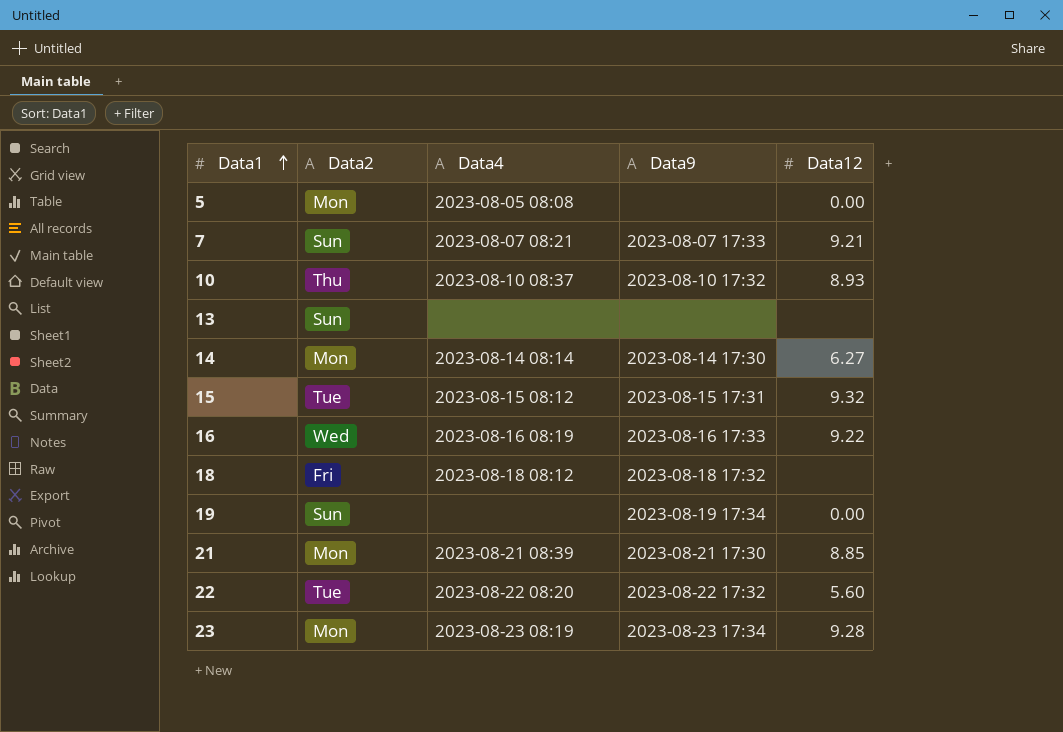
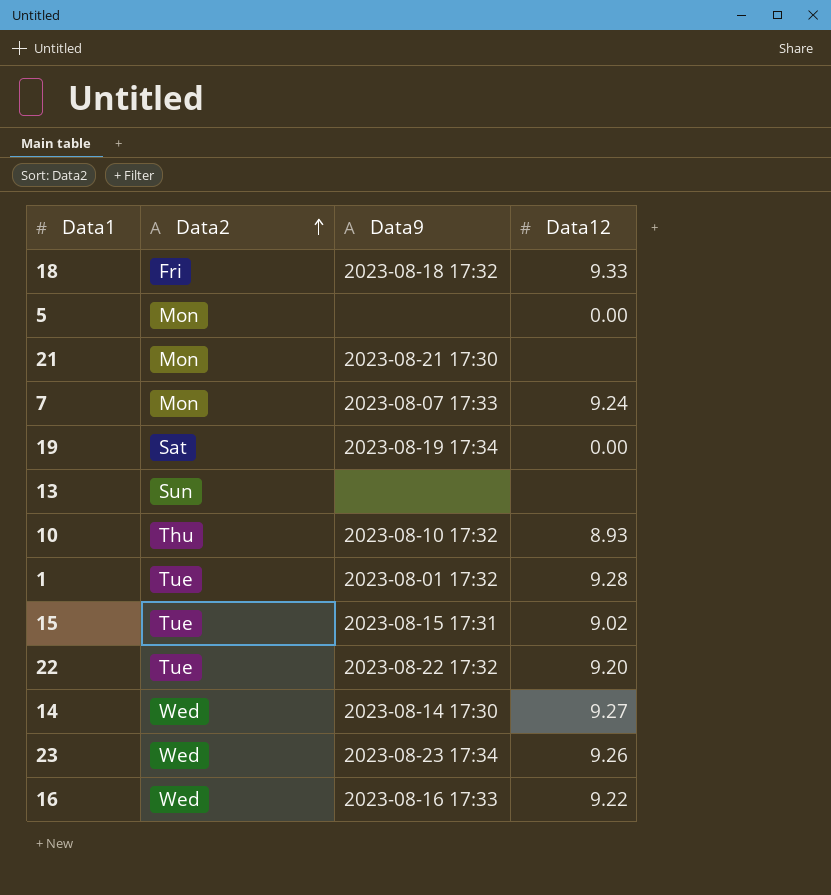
row order: Data1 ascending -> Data2 ascending
column Data4 | position: 3 -> none
18 | Data12: none -> 9.33
21 | Data12: 8.85 -> none
7 | Data2: Sun -> Mon
7 | Data12: 9.21 -> 9.24
19 | Data2: Sun -> Sat
row 1: none -> Tue | 2023-08-01 17:32 | 9.28
15 | Data12: 9.32 -> 9.02
22 | Data12: 5.60 -> 9.20
14 | Data2: Mon -> Wed
14 | Data12: 6.27 -> 9.27
23 | Data2: Mon -> Wed
23 | Data12: 9.28 -> 9.26

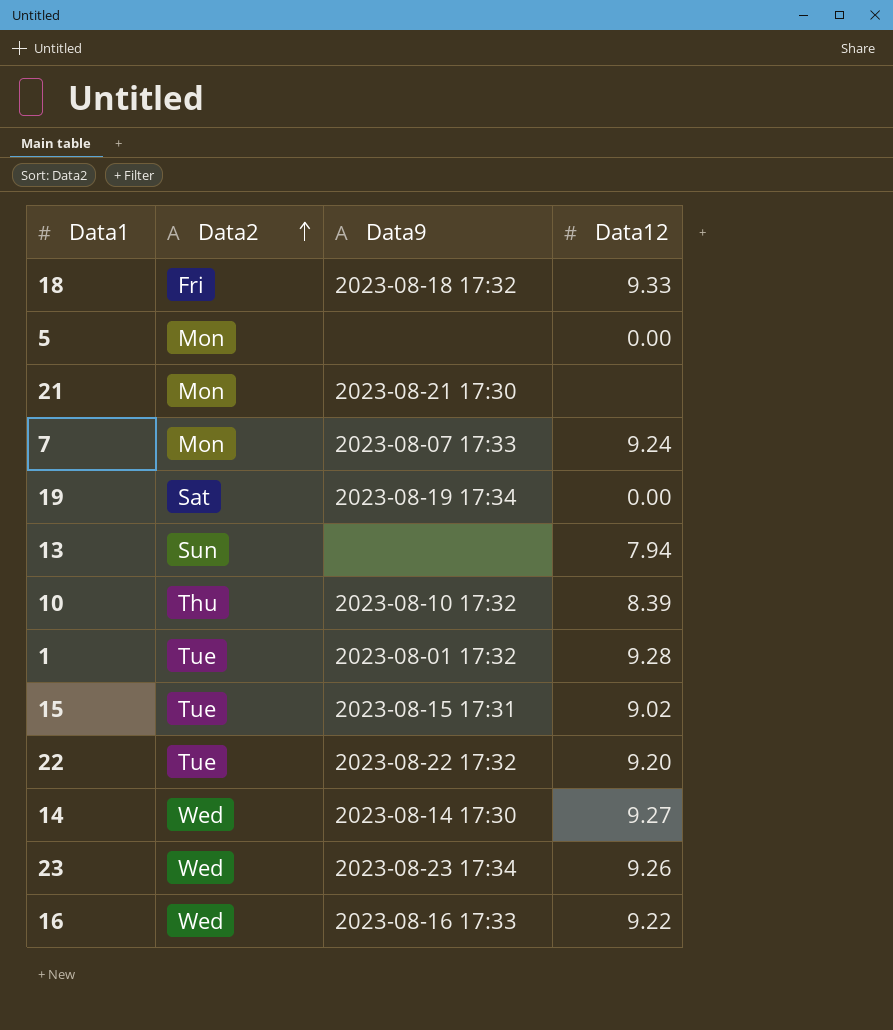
13 | Data12: none -> 7.94
10 | Data12: 8.93 -> 8.39

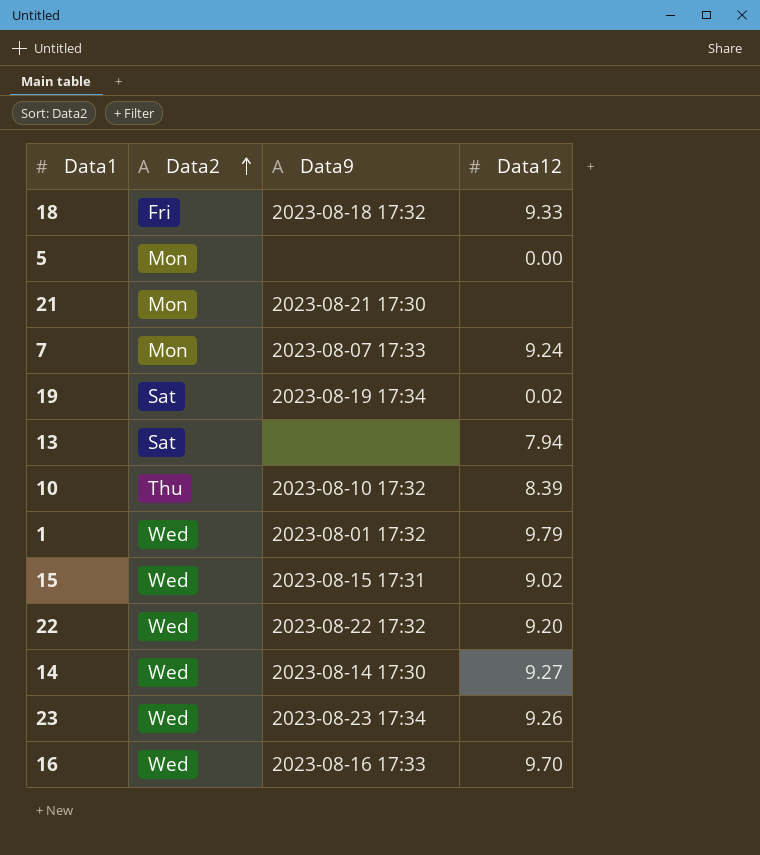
19 | Data12: 0.00 -> 0.02
13 | Data2: Sun -> Sat
1 | Data2: Tue -> Wed
1 | Data12: 9.28 -> 9.79
15 | Data2: Tue -> Wed
22 | Data2: Tue -> Wed
16 | Data12: 9.22 -> 9.70

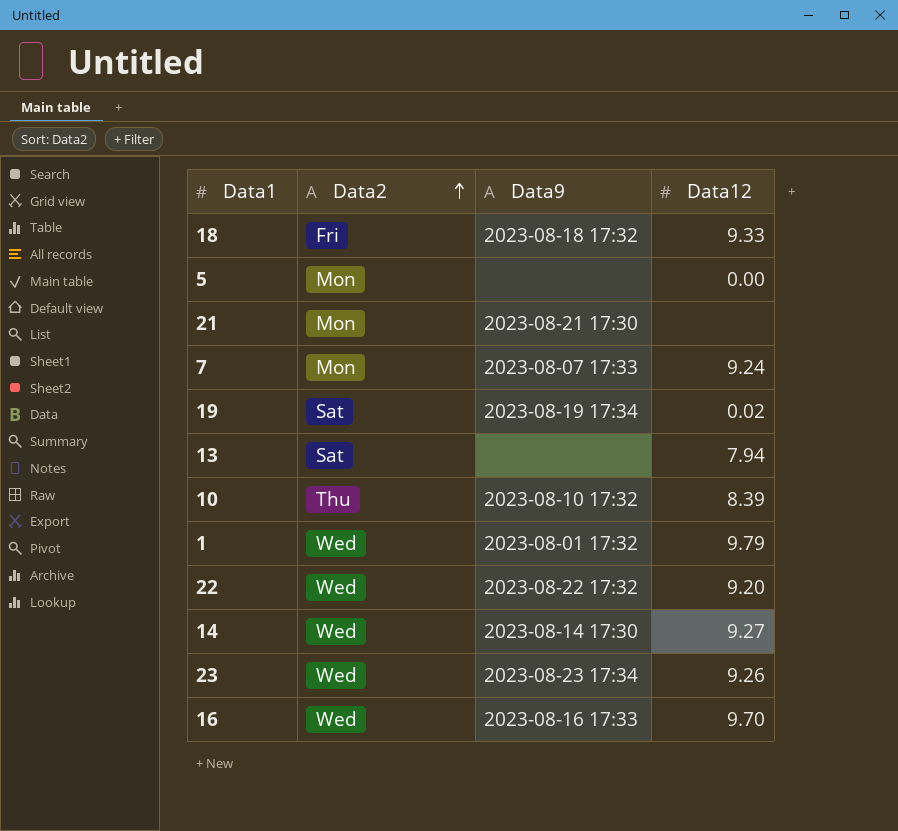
row 15: Wed | 2023-08-15 17:31 | 9.02 -> none

